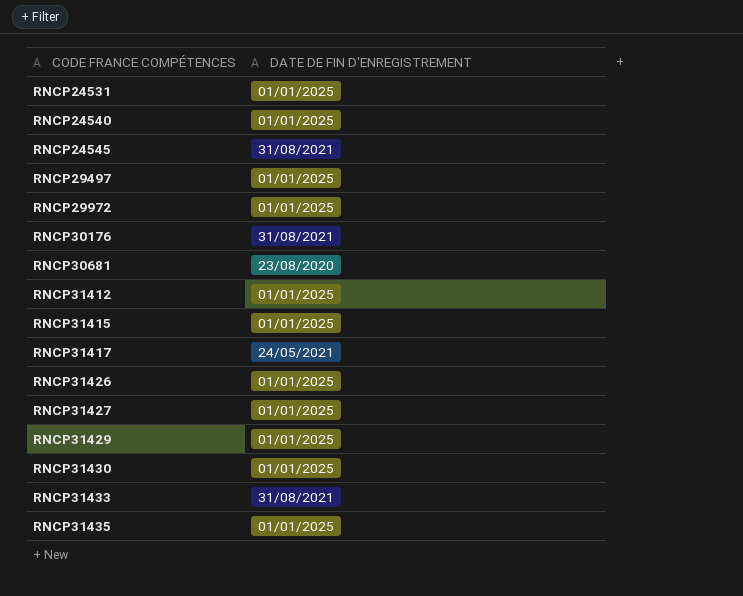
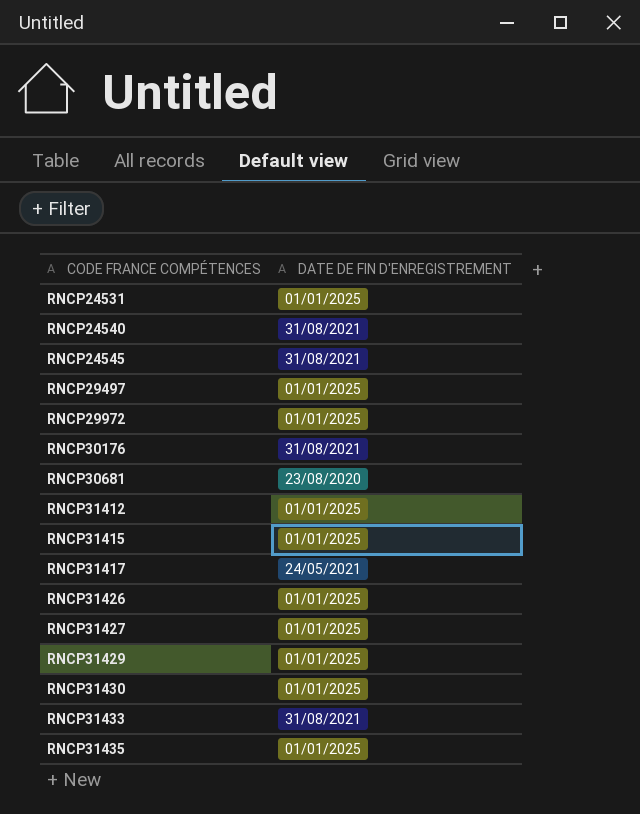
RNCP24540 | DATE DE FIN D'ENREGISTREMENT: 01/01/2025 -> 31/08/2021

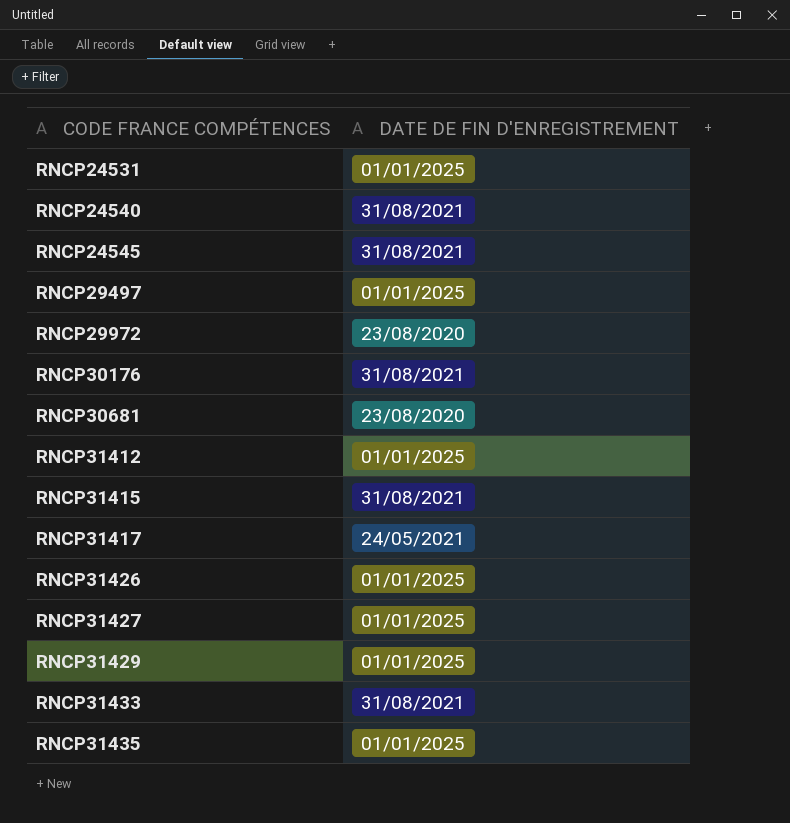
row RNCP31430: 01/01/2025 -> none
RNCP29972 | DATE DE FIN D'ENREGISTREMENT: 01/01/2025 -> 23/08/2020
RNCP31415 | DATE DE FIN D'ENREGISTREMENT: 01/01/2025 -> 31/08/2021

